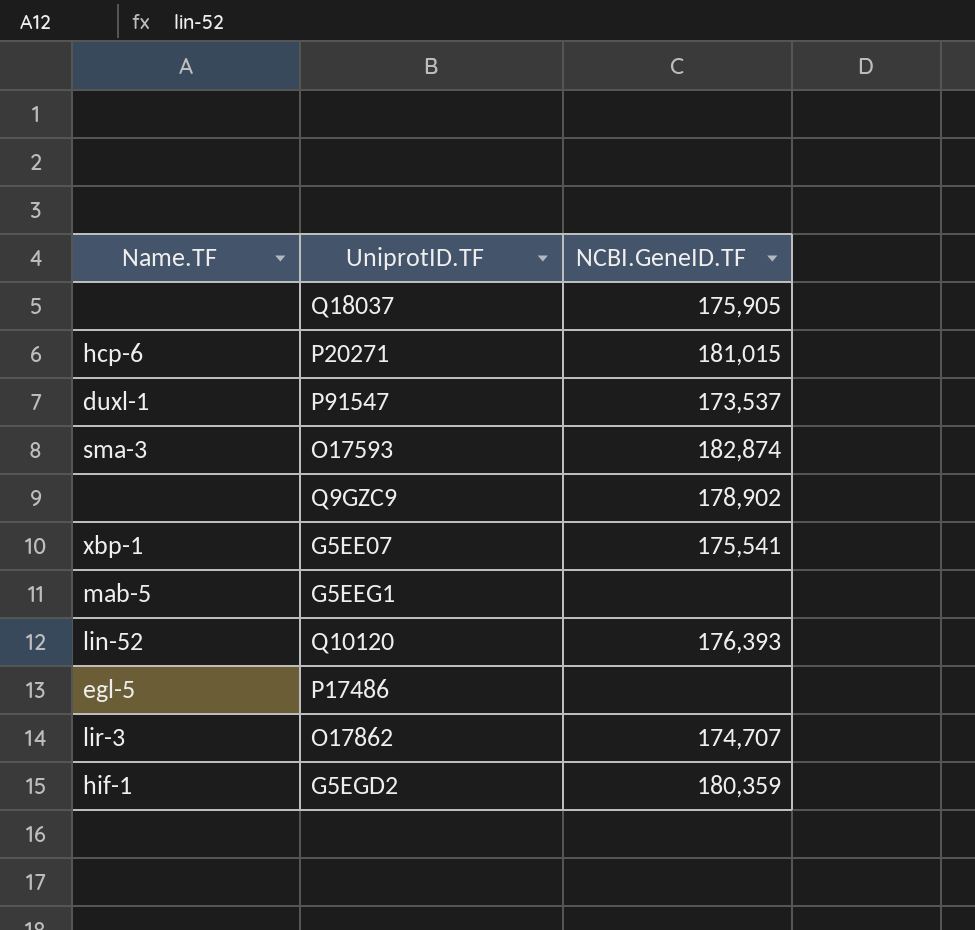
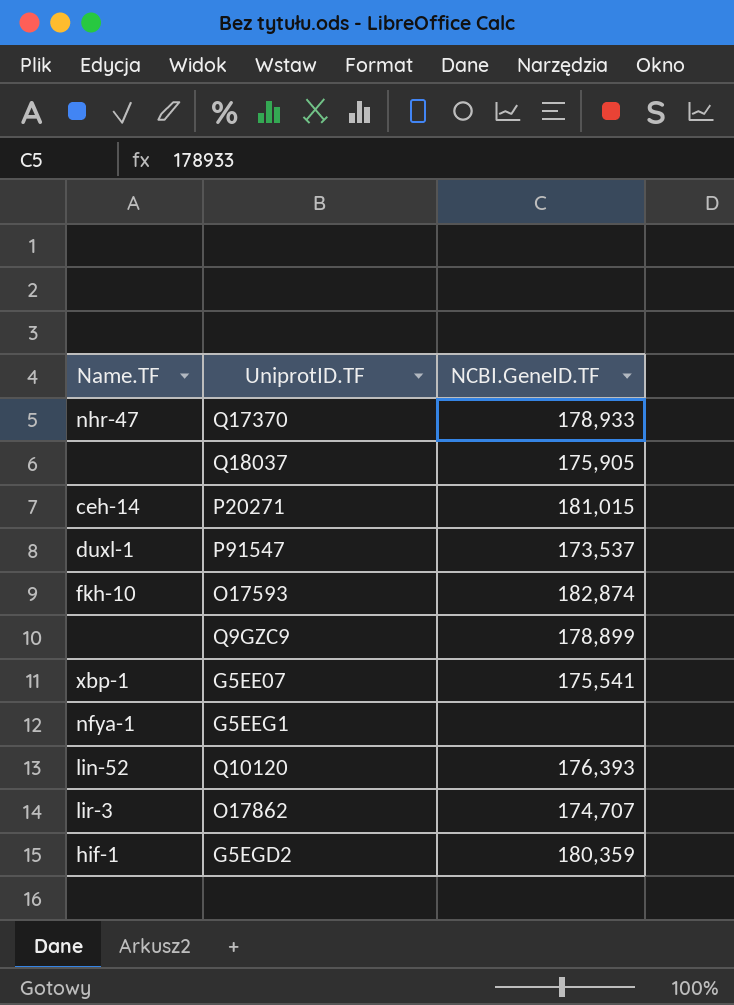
row P17486: egl-5 | none -> none
row Q17370: none -> nhr-47 | 178,933
P20271 | Name.TF: hcp-6 -> ceh-14
O17593 | Name.TF: sma-3 -> fkh-10
Q9GZC9 | NCBI.GeneID.TF: 178,902 -> 178,899
G5EEG1 | Name.TF: mab-5 -> nfya-1

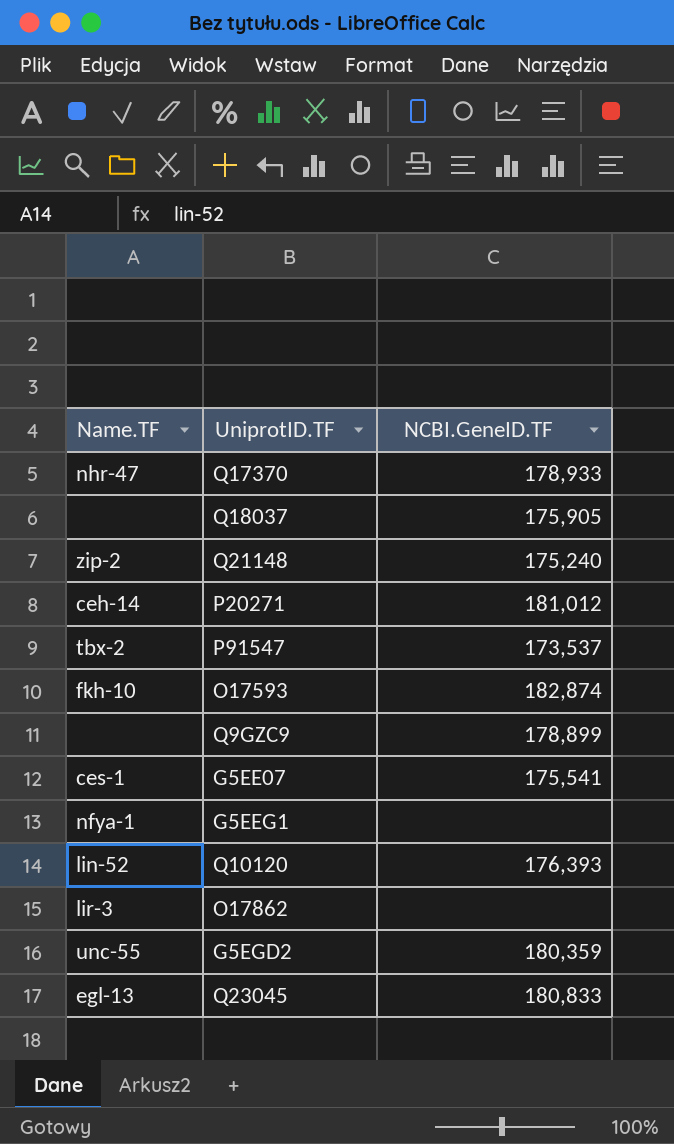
row Q21148: none -> zip-2 | 175,240
P20271 | NCBI.GeneID.TF: 181,015 -> 181,012
P91547 | Name.TF: duxl-1 -> tbx-2
G5EE07 | Name.TF: xbp-1 -> ces-1
O17862 | NCBI.GeneID.TF: 174,707 -> none
G5EGD2 | Name.TF: hif-1 -> unc-55
row Q23045: none -> egl-13 | 180,833

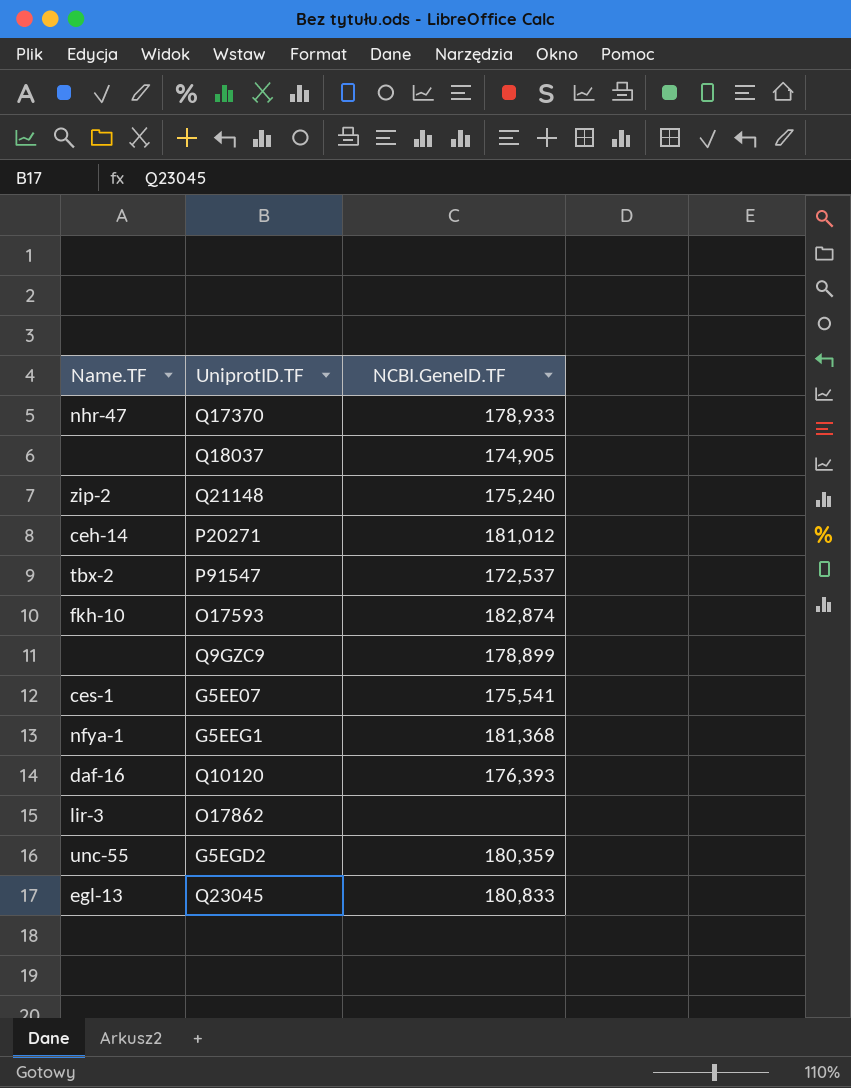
Q18037 | NCBI.GeneID.TF: 175,905 -> 174,905
P91547 | NCBI.GeneID.TF: 173,537 -> 172,537
G5EEG1 | NCBI.GeneID.TF: none -> 181,368
Q10120 | Name.TF: lin-52 -> daf-16

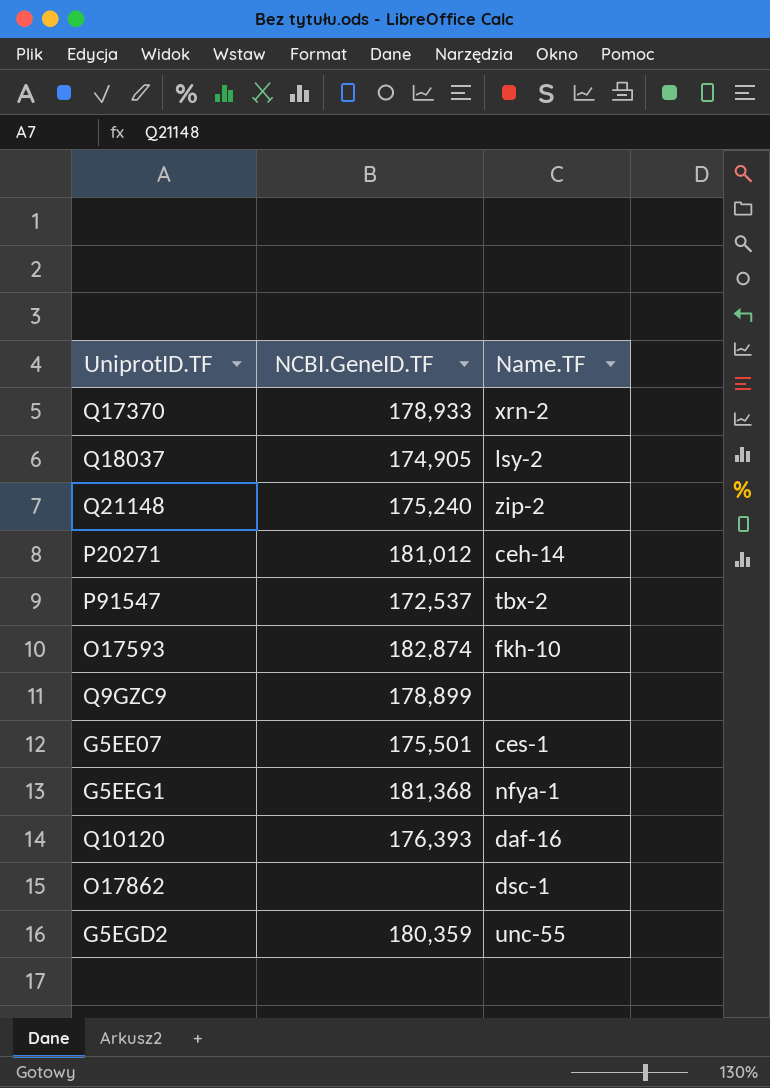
column Name.TF | position: 1 -> 3
row Q23045: egl-13 | 180,833 -> none
Q17370 | Name.TF: nhr-47 -> xrn-2
Q18037 | Name.TF: none -> lsy-2
G5EE07 | NCBI.GeneID.TF: 175,541 -> 175,501
O17862 | Name.TF: lir-3 -> dsc-1

